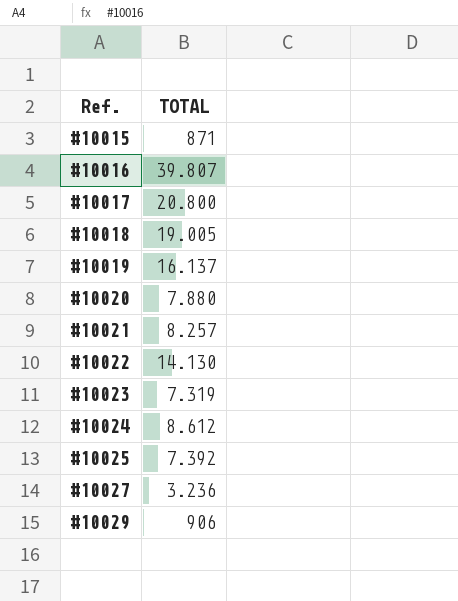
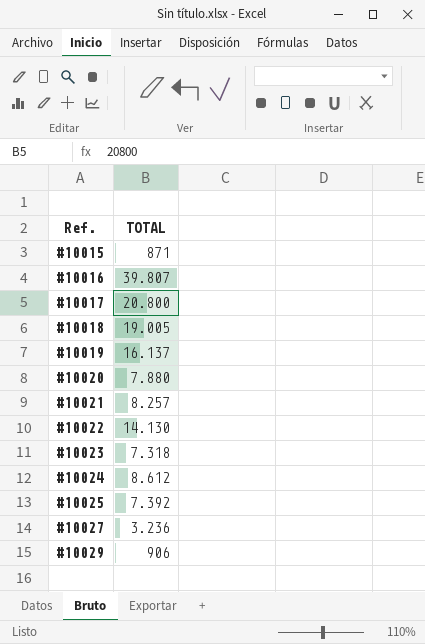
#10023 | TOTAL: 7.319 -> 7.318

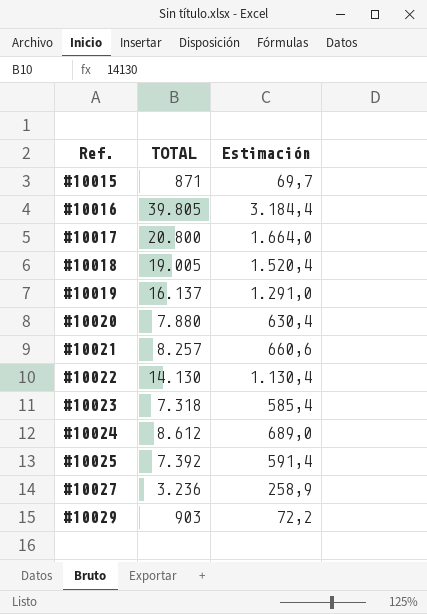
column Estimación | formula: none -> [TOTAL] * 0,08
#10016 | TOTAL: 39.807 -> 39.805
#10029 | TOTAL: 906 -> 903

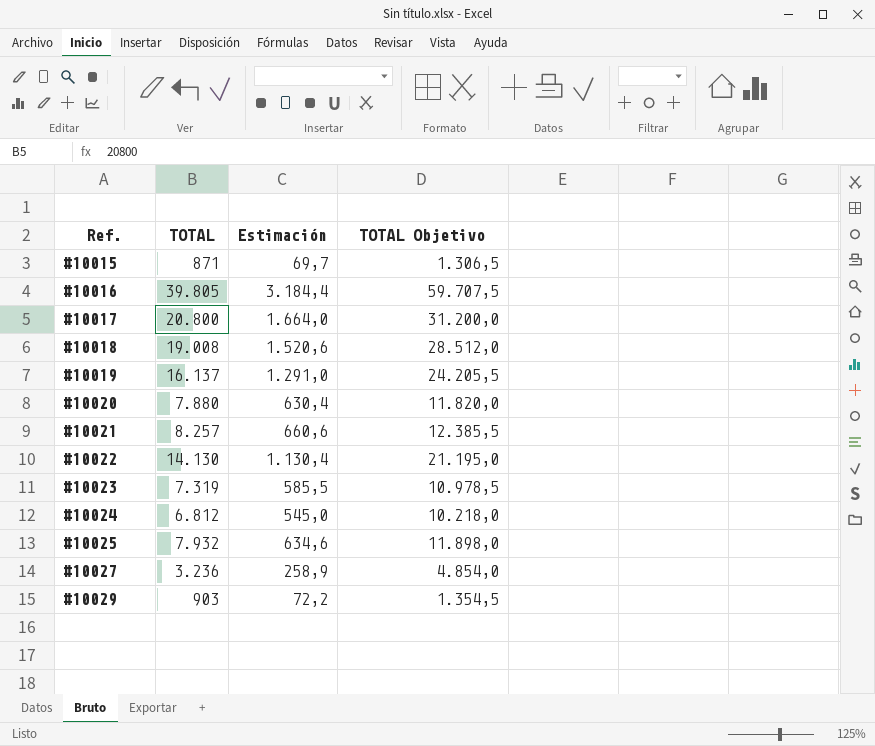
column TOTAL Objetivo | formula: none -> [TOTAL] * 1,5
#10018 | TOTAL: 19.005 -> 19.008
#10018 | Estimación: 1.520,4 -> 1.520,6
#10023 | TOTAL: 7.318 -> 7.319
#10023 | Estimación: 585,4 -> 585,5
#10024 | TOTAL: 8.612 -> 6.812
#10024 | Estimación: 689,0 -> 545,0
#10025 | TOTAL: 7.392 -> 7.932
#10025 | Estimación: 591,4 -> 634,6

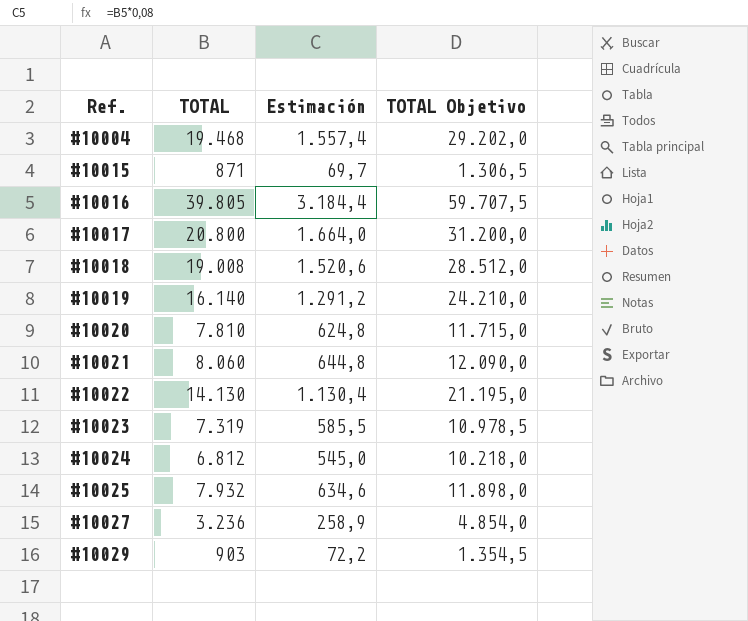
row #10004: none -> 19.468 | 1.557,4 | 29.202,0
#10019 | TOTAL: 16.137 -> 16.140
#10019 | Estimación: 1.291,0 -> 1.291,2
#10019 | TOTAL Objetivo: 24.205,5 -> 24.210,0
#10020 | TOTAL: 7.880 -> 7.810
#10020 | Estimación: 630,4 -> 624,8
#10020 | TOTAL Objetivo: 11.820,0 -> 11.715,0
#10021 | TOTAL: 8.257 -> 8.060
#10021 | Estimación: 660,6 -> 644,8
#10021 | TOTAL Objetivo: 12.385,5 -> 12.090,0

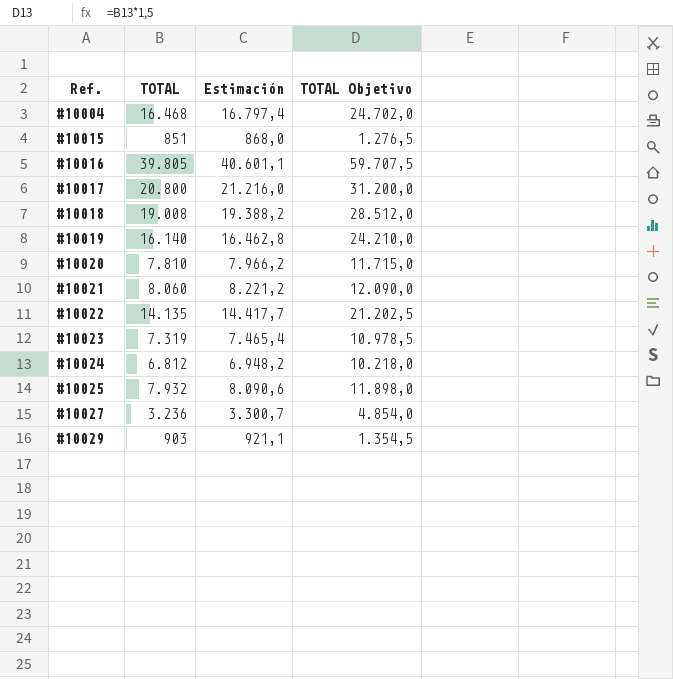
column Estimación | formula: [TOTAL] * 0,08 -> [TOTAL] * 1,02
#10004 | TOTAL: 19.468 -> 16.468
#10004 | TOTAL Objetivo: 29.202,0 -> 24.702,0
#10015 | TOTAL: 871 -> 851
#10015 | TOTAL Objetivo: 1.306,5 -> 1.276,5
#10022 | TOTAL: 14.130 -> 14.135
#10022 | TOTAL Objetivo: 21.195,0 -> 21.202,5

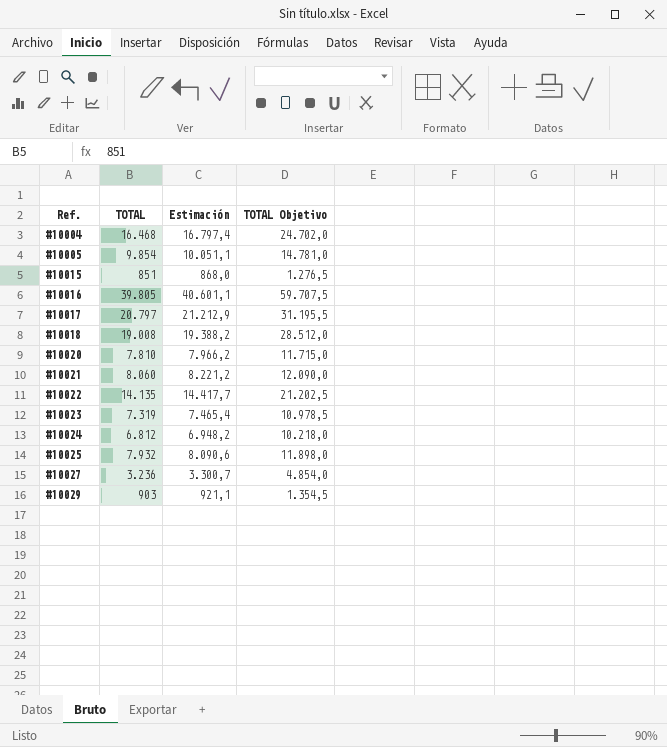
row #10019: 16.140 | 16.462,8 | 24.210,0 -> none
row #10005: none -> 9.854 | 10.051,1 | 14.781,0
#10017 | TOTAL: 20.800 -> 20.797
#10017 | Estimación: 21.216,0 -> 21.212,9
#10017 | TOTAL Objetivo: 31.200,0 -> 31.195,5

